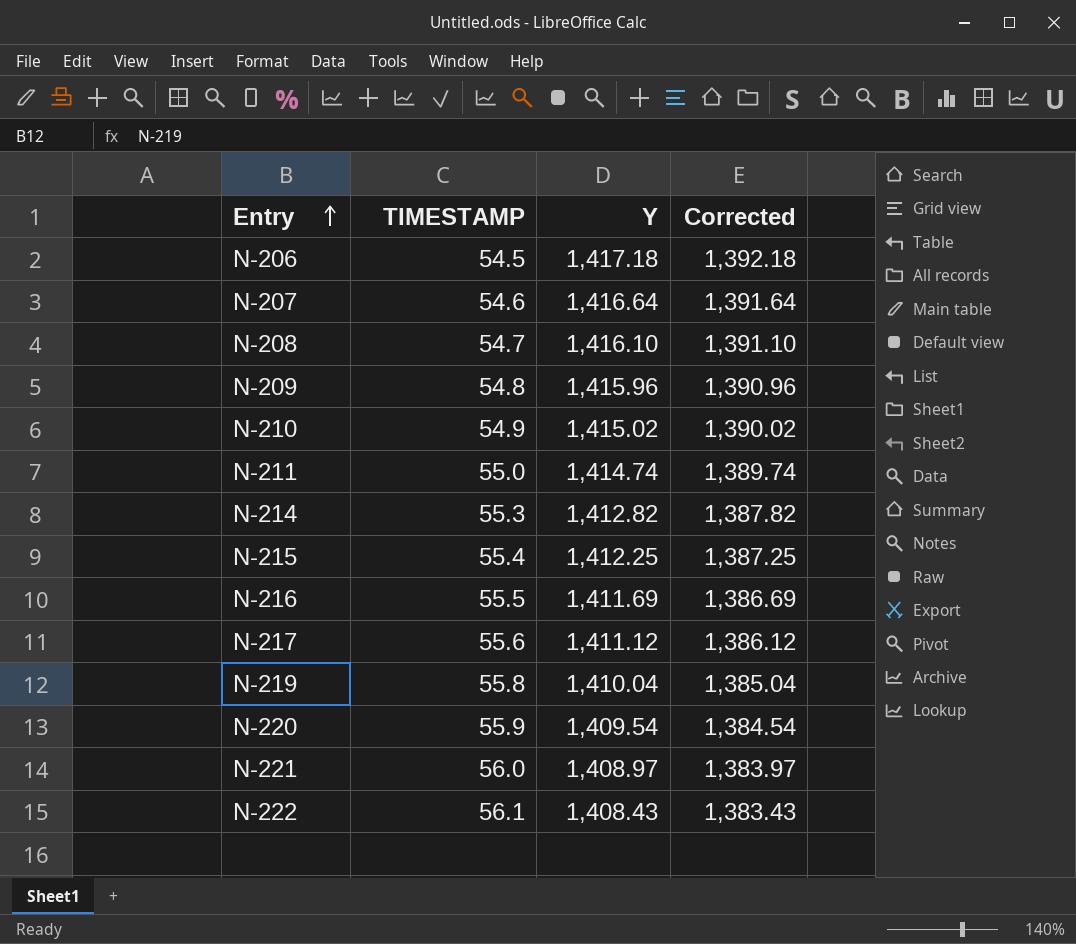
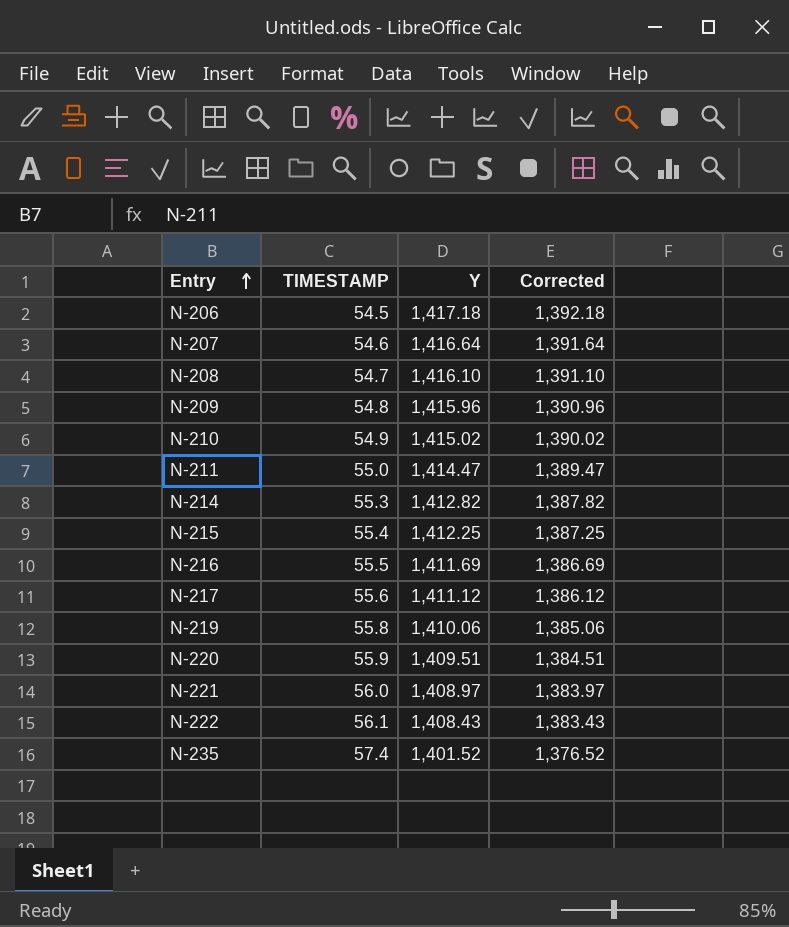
N-211 | Y: 1,414.74 -> 1,414.47
N-211 | Corrected: 1,389.74 -> 1,389.47
N-219 | Y: 1,410.04 -> 1,410.06
N-219 | Corrected: 1,385.04 -> 1,385.06
N-220 | Y: 1,409.54 -> 1,409.51
N-220 | Corrected: 1,384.54 -> 1,384.51
row N-235: none -> 57.4 | 1,401.52 | 1,376.52

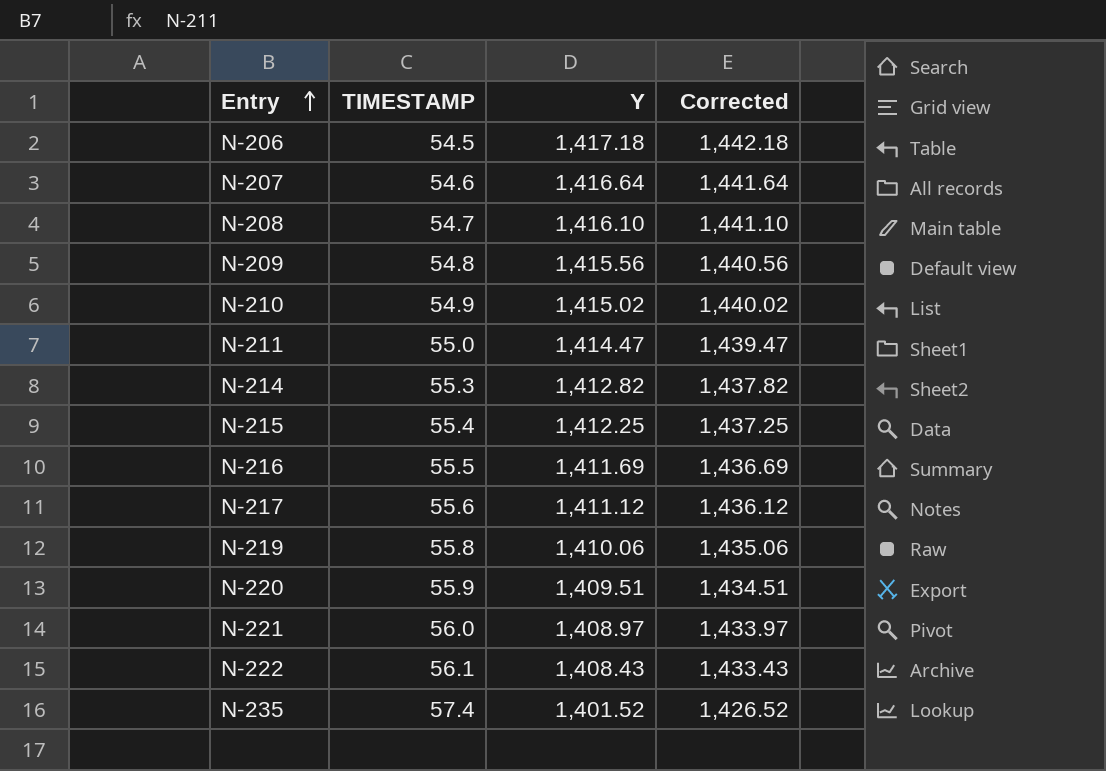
column Corrected | formula: [Y] - 25 -> [Y] + 25
N-209 | Y: 1,415.96 -> 1,415.56

